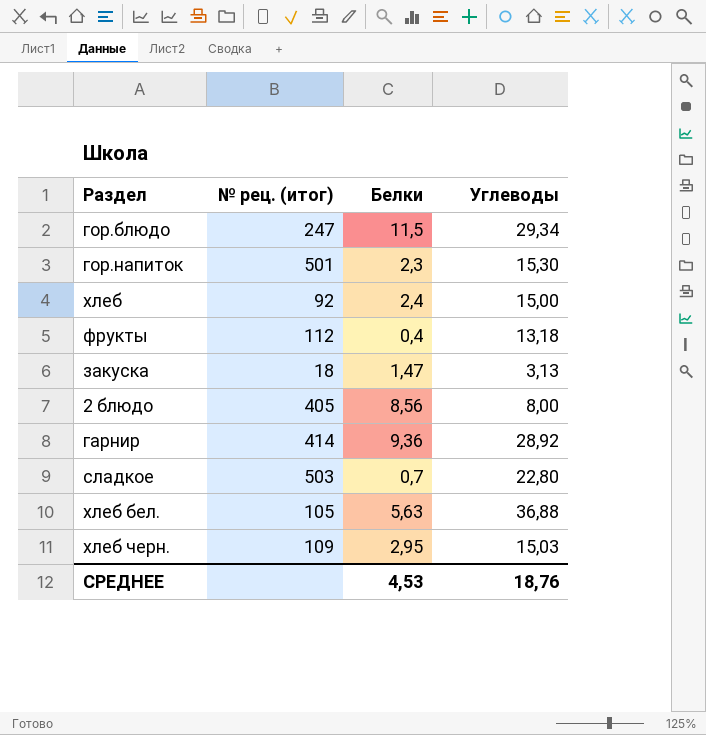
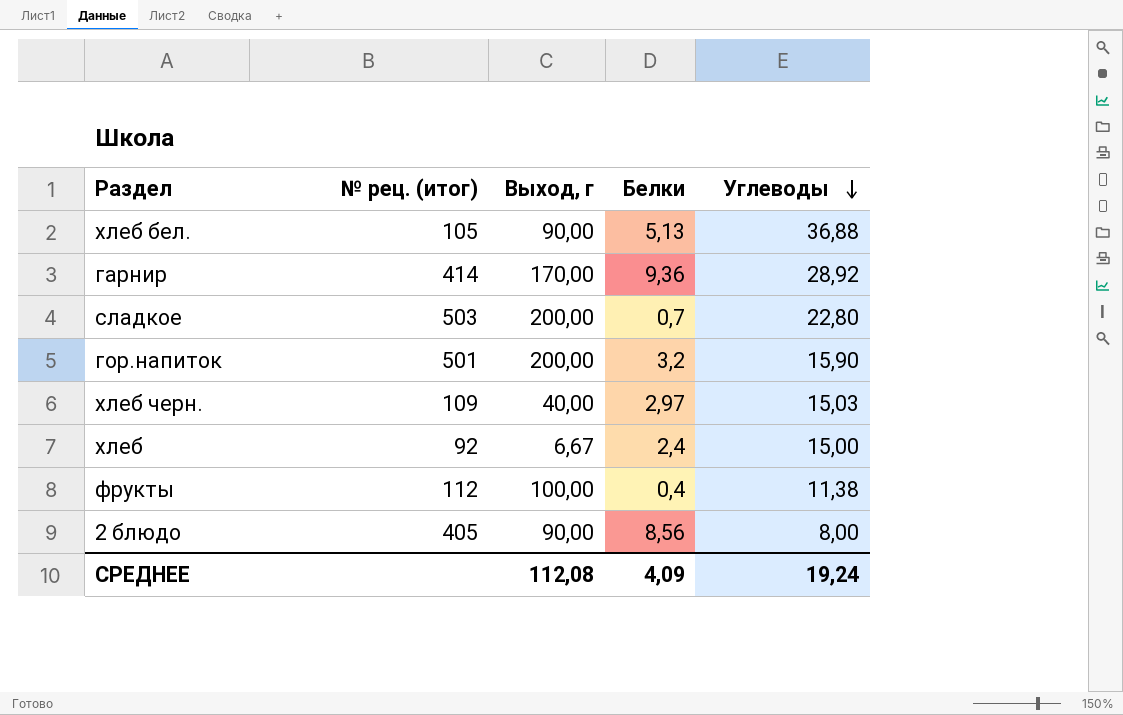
row order: none -> Углеводы descending
column Выход, г | position: none -> 3
row гор.блюдо: 247 | 11,5 | 29,34 -> none
row закуска: 18 | 1,47 | 3,13 -> none
хлеб бел. | Белки: 5,63 -> 5,13
гор.напиток | Белки: 2,3 -> 3,2
гор.напиток | Углеводы: 15,30 -> 15,90
хлеб черн. | Белки: 2,95 -> 2,97
фрукты | Углеводы: 13,18 -> 11,38
СРЕДНЕЕ | Белки: 4,53 -> 4,09
СРЕДНЕЕ | Углеводы: 18,76 -> 19,24

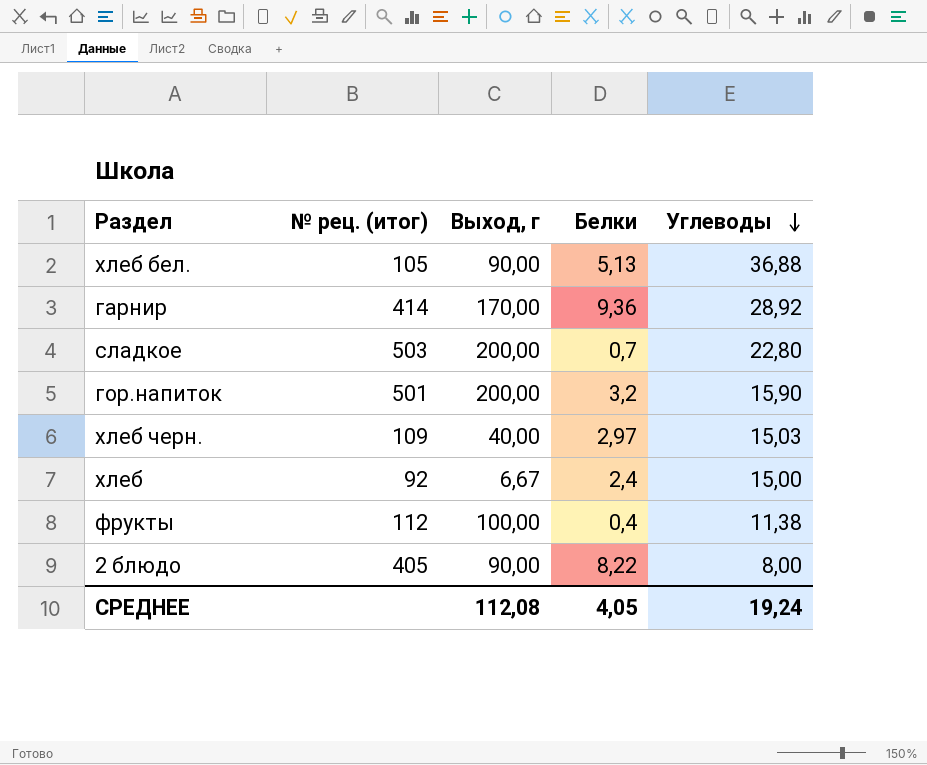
2 блюдо | Белки: 8,56 -> 8,22
СРЕДНЕЕ | Белки: 4,09 -> 4,05

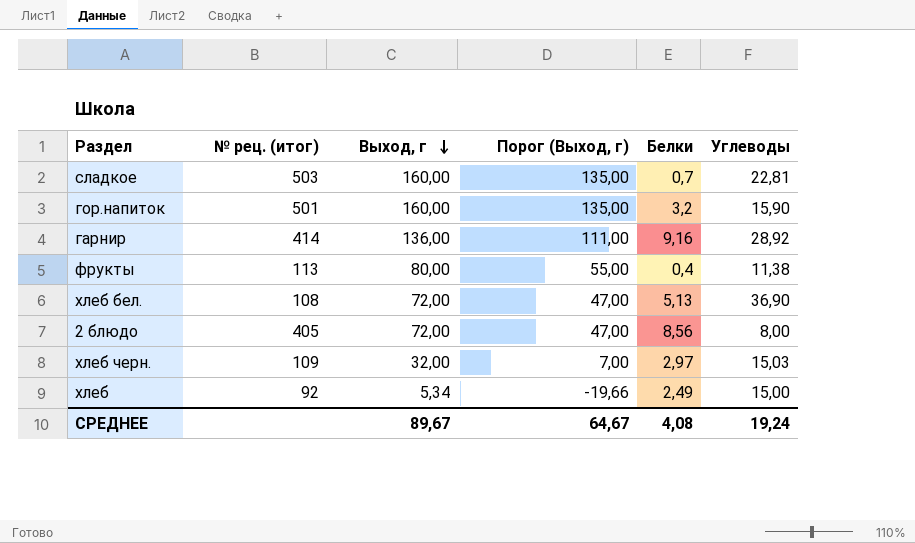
row order: Углеводы descending -> Выход, г descending
column Порог (Выход, г) | formula: none -> [Выход, г] - 25
сладкое | Выход, г: 200,00 -> 160,00
сладкое | Углеводы: 22,80 -> 22,81
гор.напиток | Выход, г: 200,00 -> 160,00
гарнир | Выход, г: 170,00 -> 136,00
гарнир | Белки: 9,36 -> 9,16
фрукты | № рец. (итог): 112 -> 113
фрукты | Выход, г: 100,00 -> 80,00
хлеб бел. | № рец. (итог): 105 -> 108
хлеб бел. | Выход, г: 90,00 -> 72,00
хлеб бел. | Углеводы: 36,88 -> 36,90
2 блюдо | Выход, г: 90,00 -> 72,00
2 блюдо | Белки: 8,22 -> 8,56
хлеб черн. | Выход, г: 40,00 -> 32,00
хлеб | Выход, г: 6,67 -> 5,34
хлеб | Белки: 2,4 -> 2,49
СРЕДНЕЕ | Выход, г: 112,08 -> 89,67
СРЕДНЕЕ | Белки: 4,05 -> 4,08

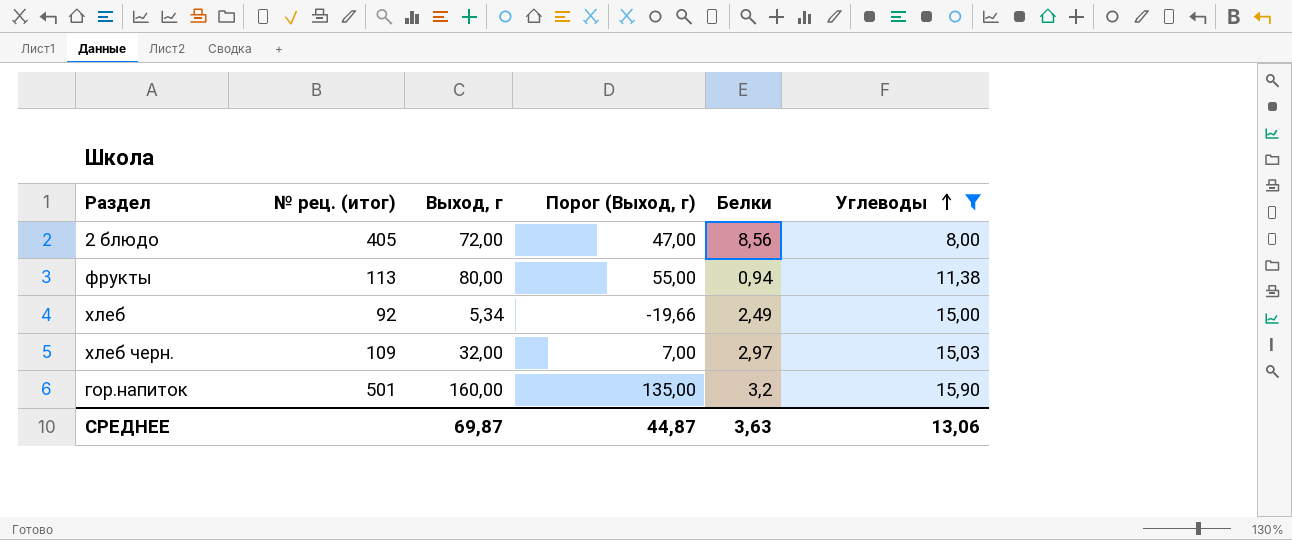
filter: none -> Углеводы <= 15,90
row order: Выход, г descending -> Углеводы ascending
фрукты | Белки: 0,4 -> 0,94
СРЕДНЕЕ | Выход, г: 89,67 -> 69,87
СРЕДНЕЕ | Порог (Выход, г): 64,67 -> 44,87
СРЕДНЕЕ | Белки: 4,08 -> 3,63
СРЕДНЕЕ | Углеводы: 19,24 -> 13,06

